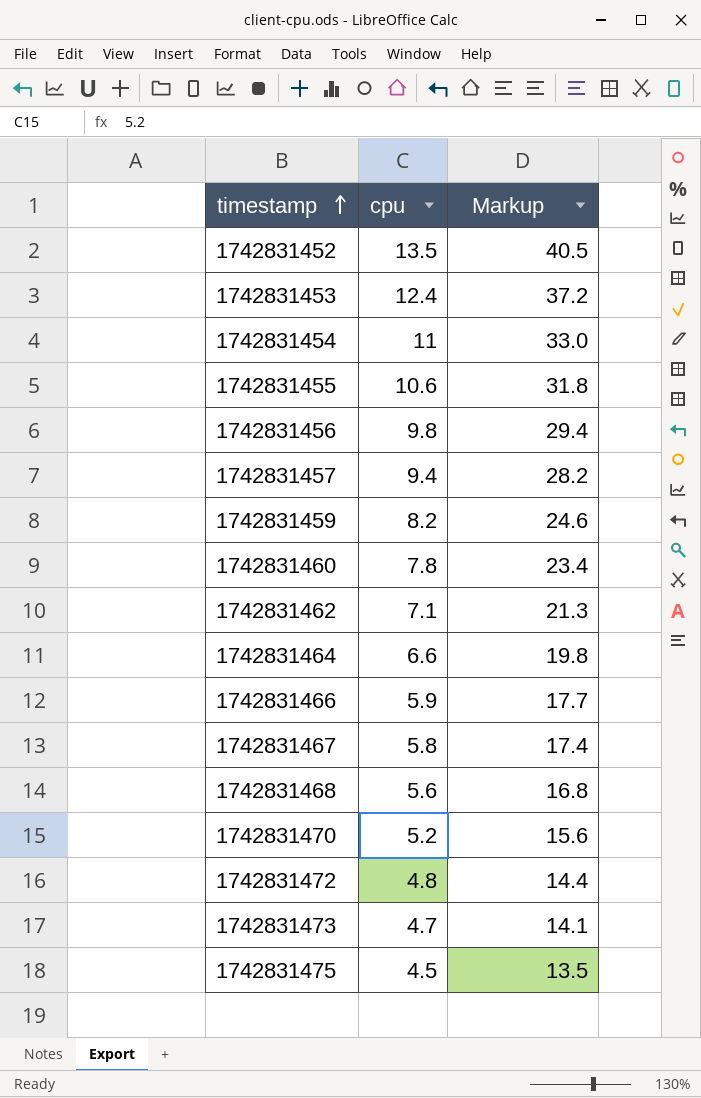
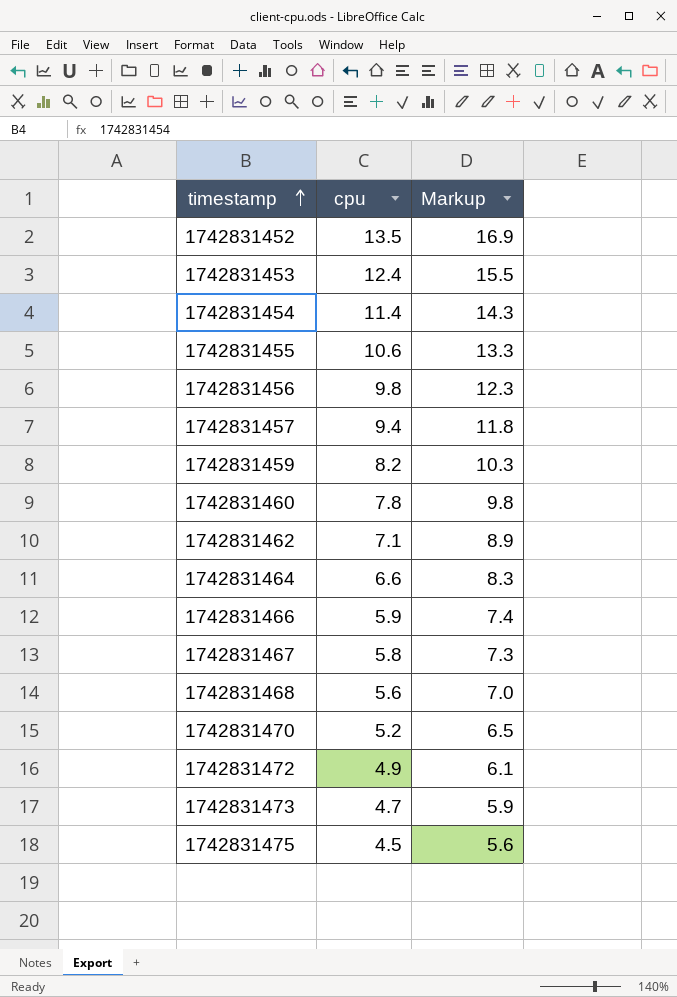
column Markup | formula: [cpu] * 3 -> [cpu] * 1.25
1742831454 | cpu: 11 -> 11.4
1742831472 | cpu: 4.8 -> 4.9

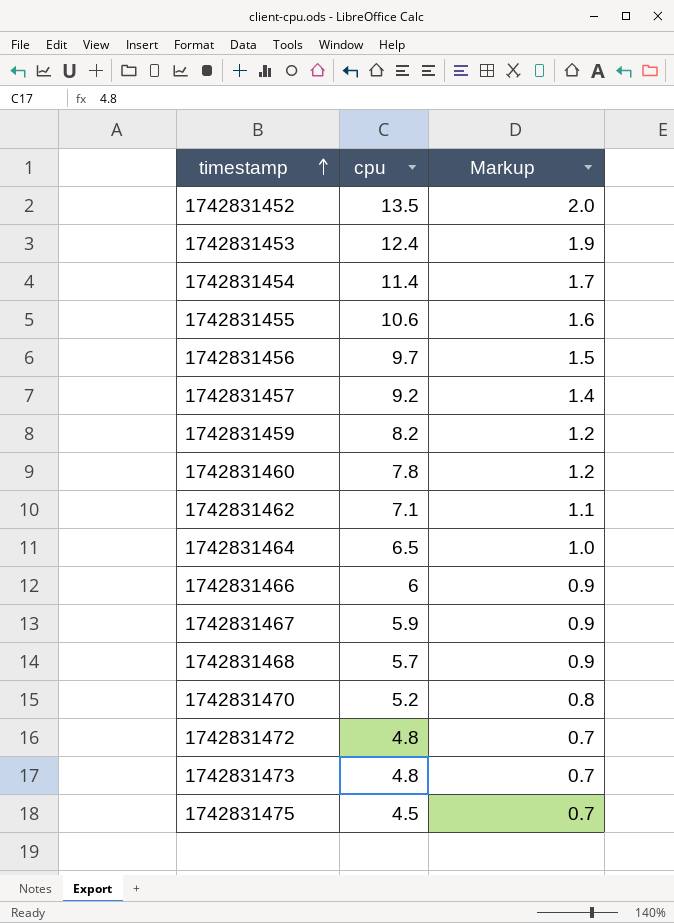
column Markup | formula: [cpu] * 1.25 -> [cpu] * 0.15
1742831456 | cpu: 9.8 -> 9.7
1742831457 | cpu: 9.4 -> 9.2
1742831464 | cpu: 6.6 -> 6.5
1742831466 | cpu: 5.9 -> 6
1742831467 | cpu: 5.8 -> 5.9
1742831468 | cpu: 5.6 -> 5.7
1742831472 | cpu: 4.9 -> 4.8
1742831473 | cpu: 4.7 -> 4.8

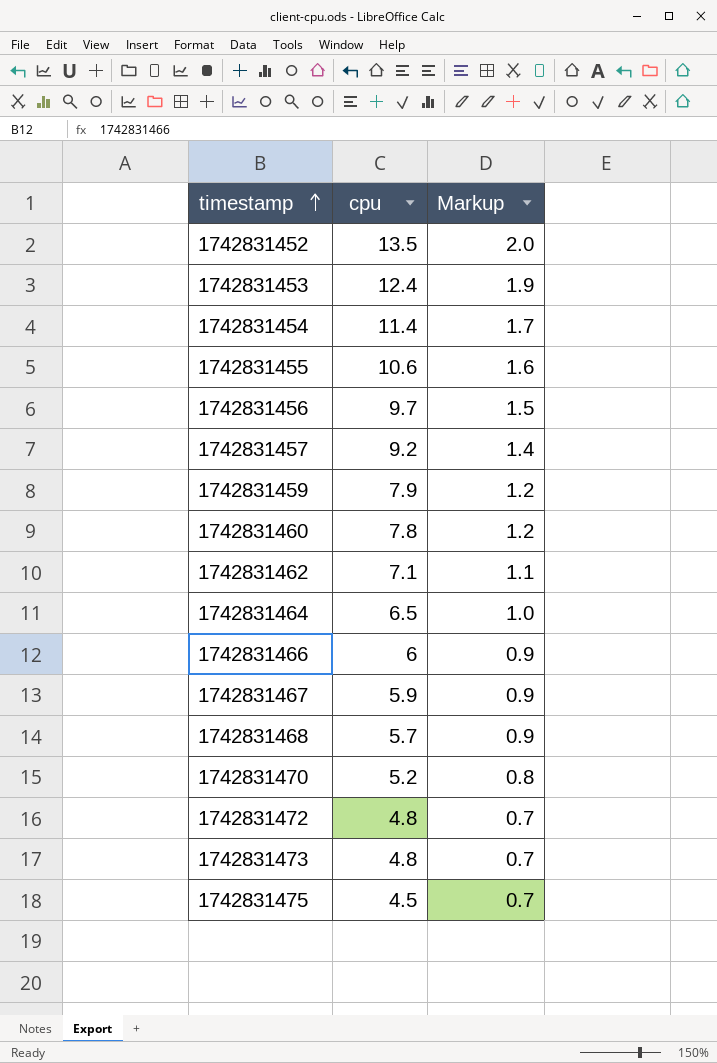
1742831459 | cpu: 8.2 -> 7.9

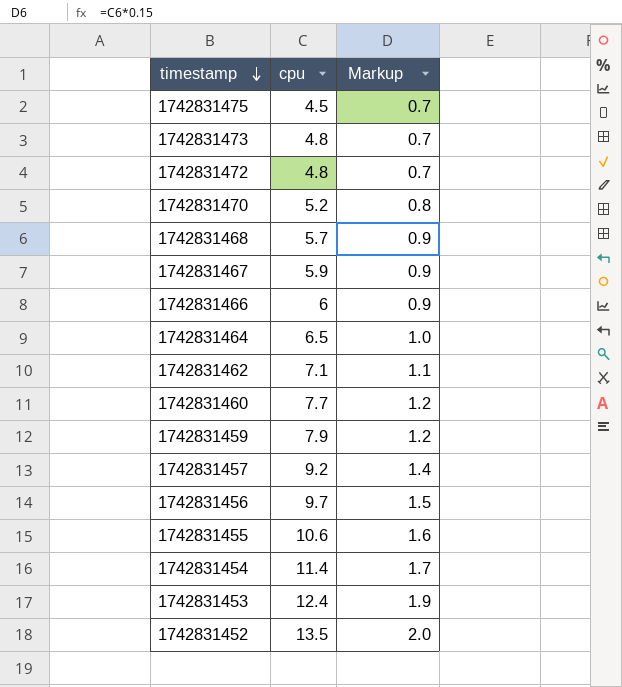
row order: timestamp ascending -> timestamp descending
1742831460 | cpu: 7.8 -> 7.7

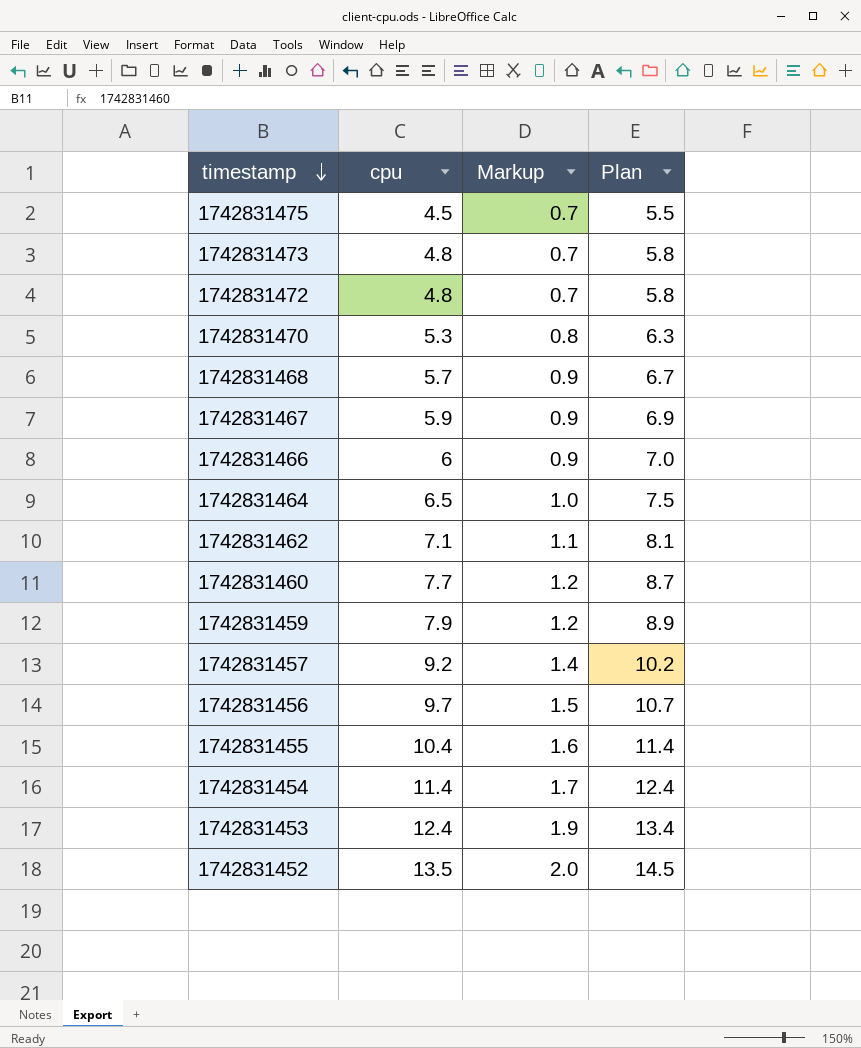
column Plan | formula: none -> [cpu] + 1
1742831470 | cpu: 5.2 -> 5.3
1742831455 | cpu: 10.6 -> 10.4

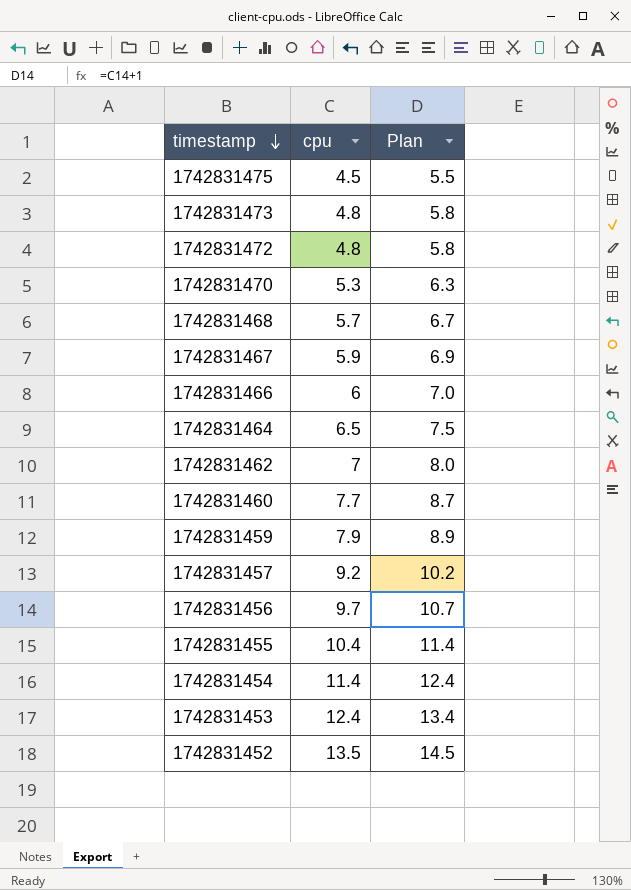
column Markup | formula: [cpu] * 0.15 -> none
1742831462 | cpu: 7.1 -> 7
1742831462 | Plan: 8.1 -> 8.0

